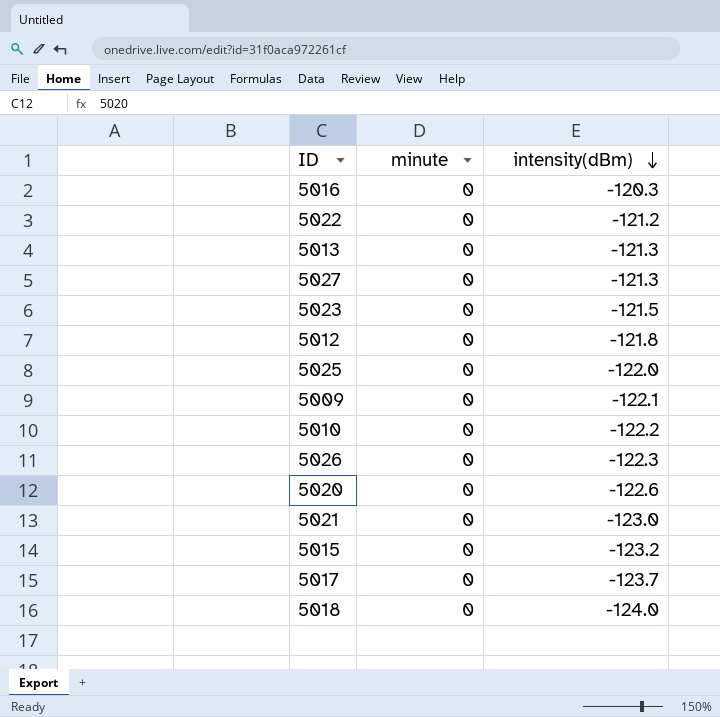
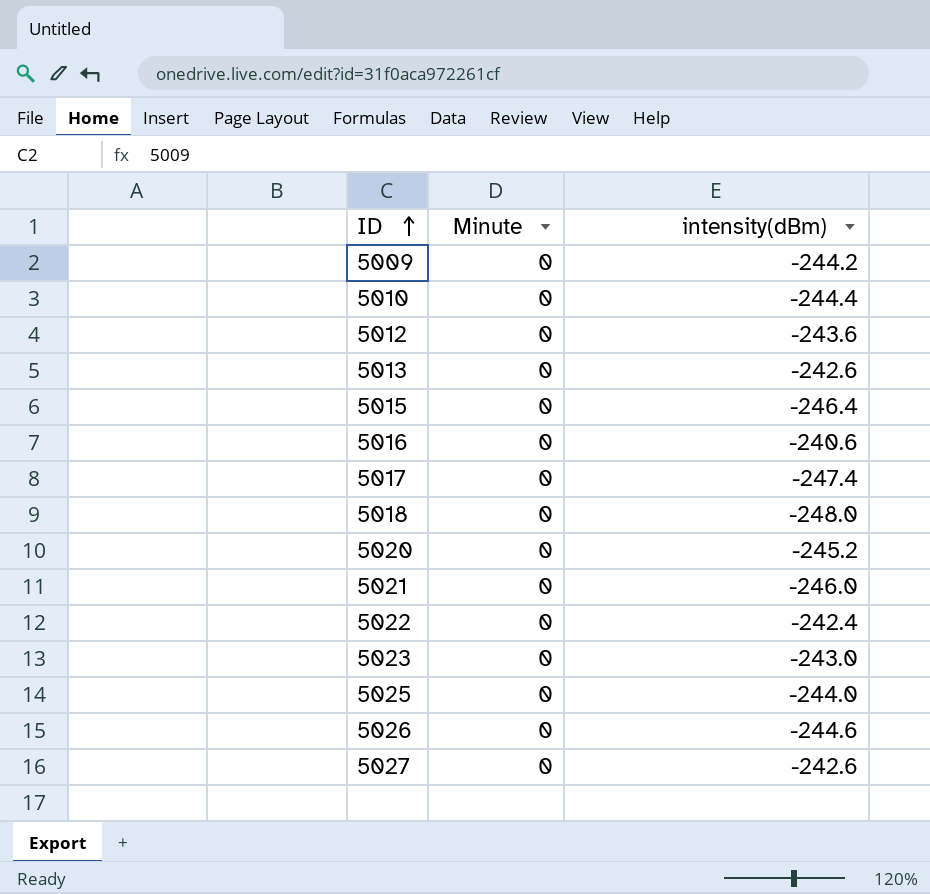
row order: intensity(dBm) descending -> ID ascending
column name: minute -> Minute
5009 | intensity(dBm): -122.1 -> -244.2
5010 | intensity(dBm): -122.2 -> -244.4
5012 | intensity(dBm): -121.8 -> -243.6
5013 | intensity(dBm): -121.3 -> -242.6
5015 | intensity(dBm): -123.2 -> -246.4
5016 | intensity(dBm): -120.3 -> -240.6
5017 | intensity(dBm): -123.7 -> -247.4
5018 | intensity(dBm): -124.0 -> -248.0
5020 | intensity(dBm): -122.6 -> -245.2
5021 | intensity(dBm): -123.0 -> -246.0
5022 | intensity(dBm): -121.2 -> -242.4
5023 | intensity(dBm): -121.5 -> -243.0
5025 | intensity(dBm): -122.0 -> -244.0
5026 | intensity(dBm): -122.3 -> -244.6
5027 | intensity(dBm): -121.3 -> -242.6

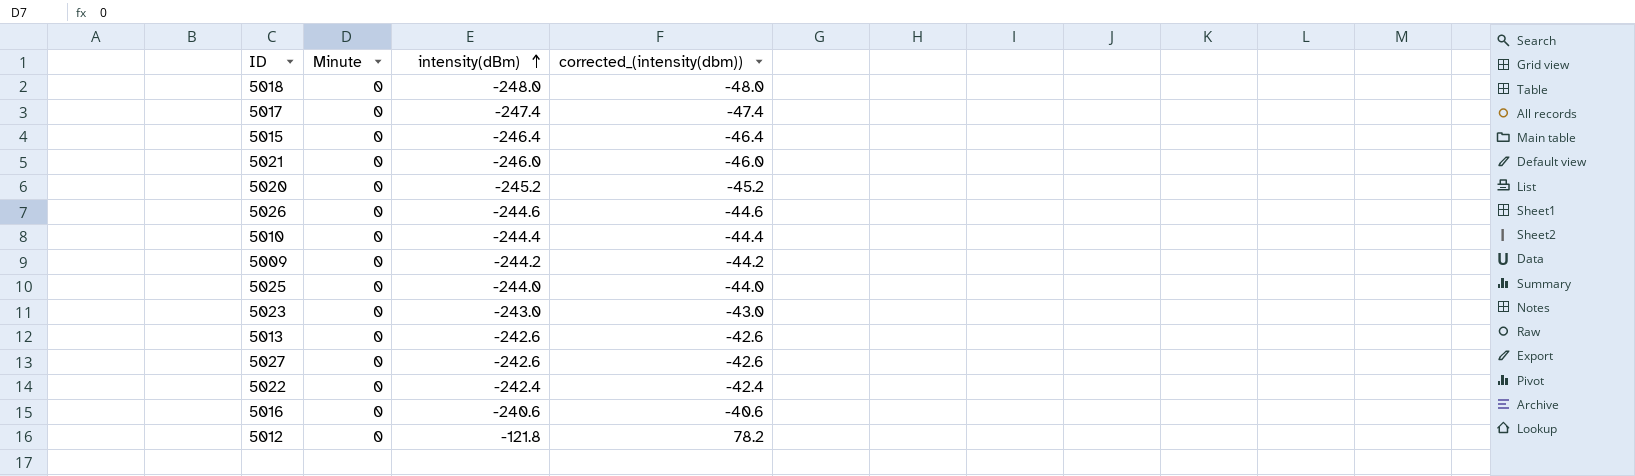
row order: ID ascending -> intensity(dBm) ascending
column corrected_(intensity(dbm)) | formula: none -> [intensity(dBm)] + 200
5012 | intensity(dBm): -243.6 -> -121.8

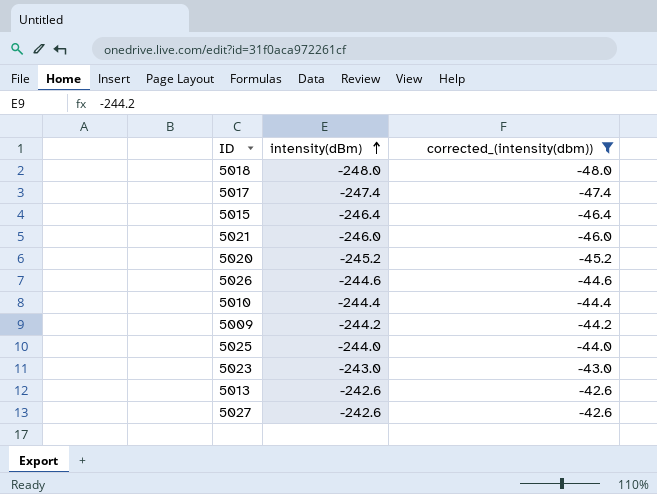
filter: none -> corrected_(intensity(dbm)) <= -42.6
column Minute | position: 2 -> none

